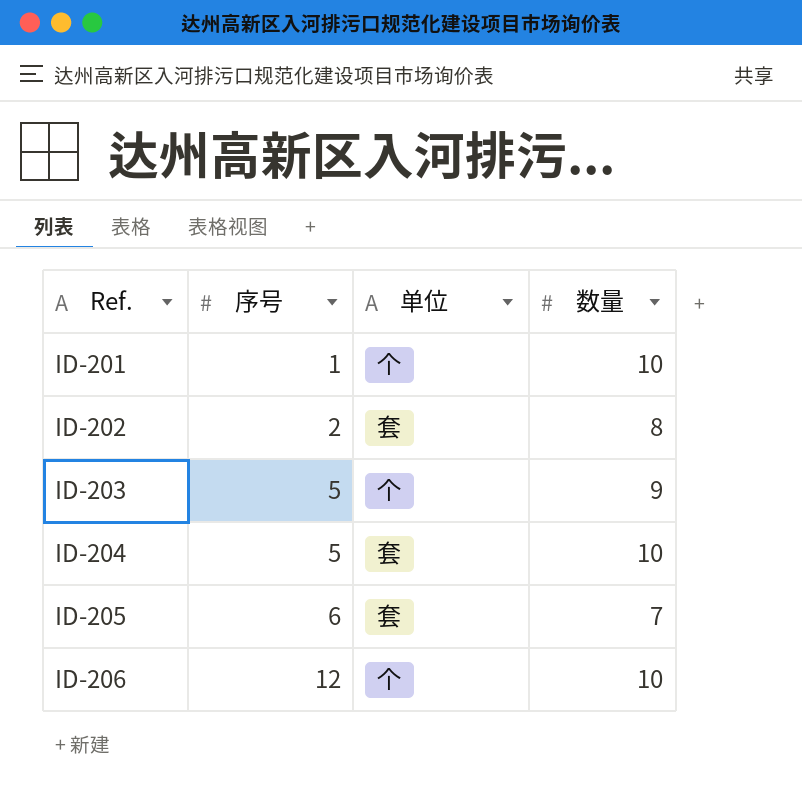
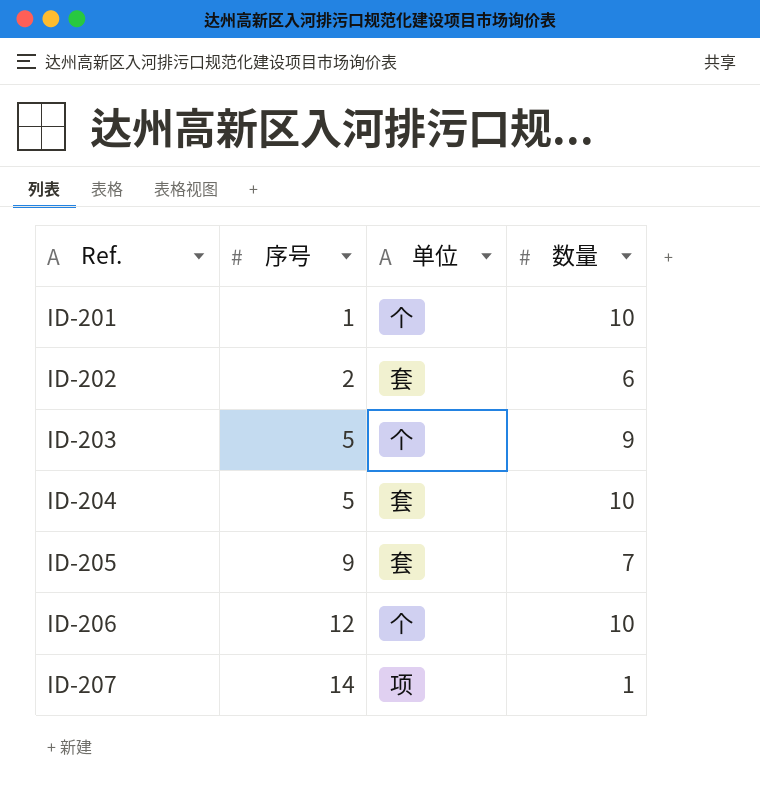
ID-202 | 数量: 8 -> 6
ID-205 | 序号: 6 -> 9
row ID-207: none -> 14 | 项 | 1

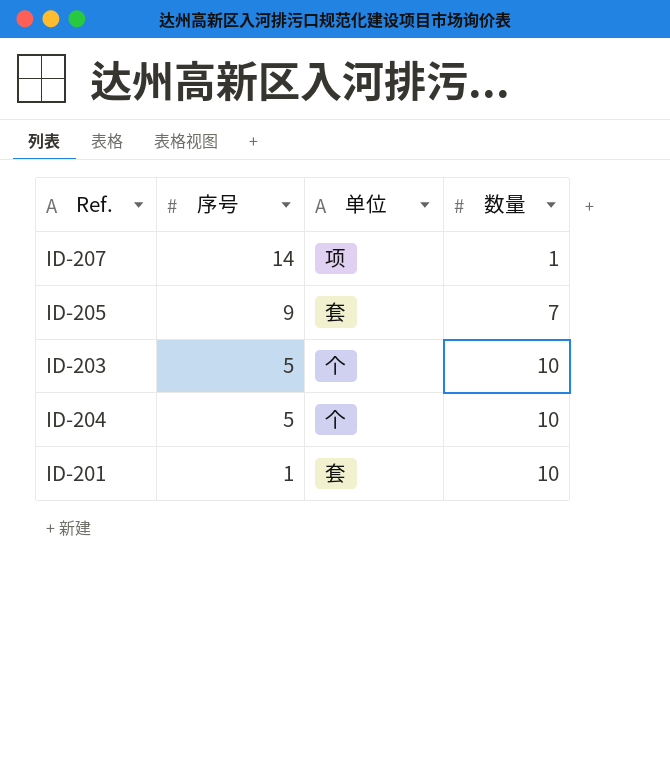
row order: Ref. ascending -> 序号 descending
row ID-202: 2 | 套 | 6 -> none
row ID-206: 12 | 个 | 10 -> none
ID-203 | 数量: 9 -> 10
ID-204 | 单位: 套 -> 个
ID-201 | 单位: 个 -> 套

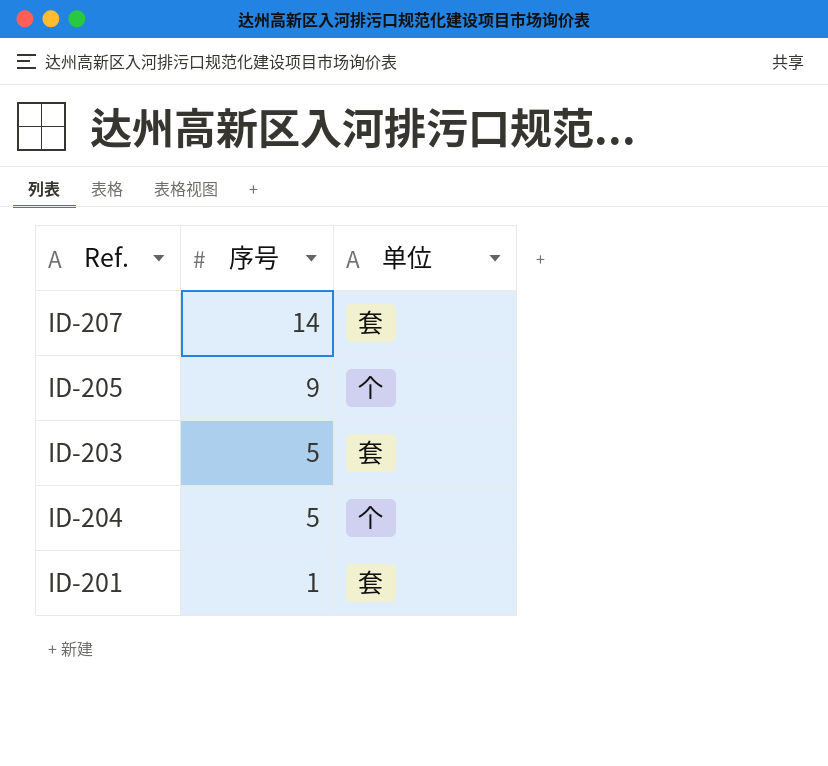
column 数量 | position: 4 -> none
ID-207 | 单位: 项 -> 套
ID-205 | 单位: 套 -> 个
ID-203 | 单位: 个 -> 套

